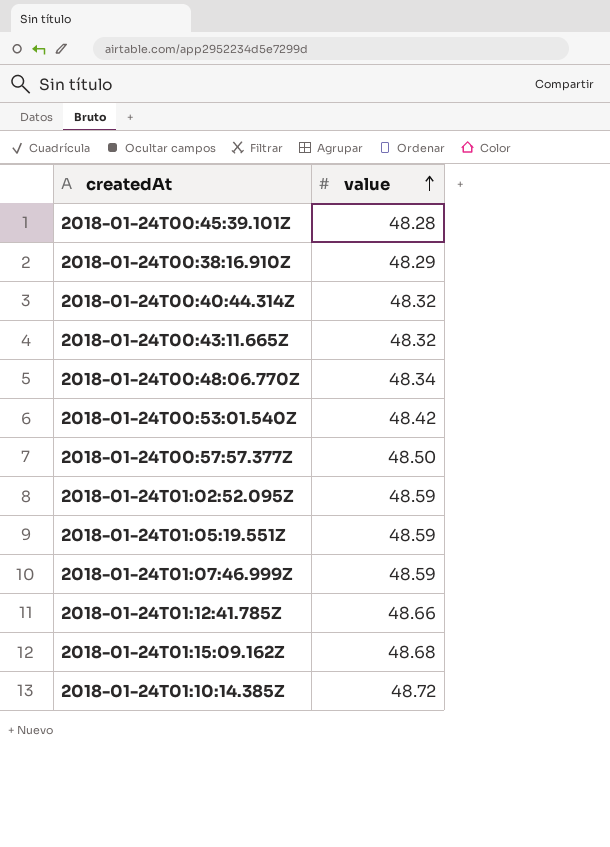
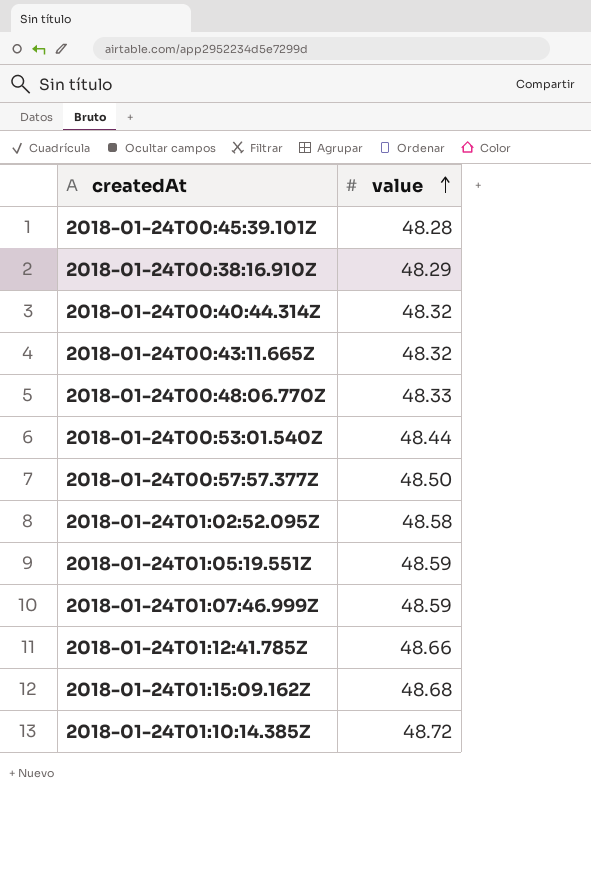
2018-01-24T00:48:06.770Z | value: 48.34 -> 48.33
2018-01-24T00:53:01.540Z | value: 48.42 -> 48.44
2018-01-24T01:02:52.095Z | value: 48.59 -> 48.58

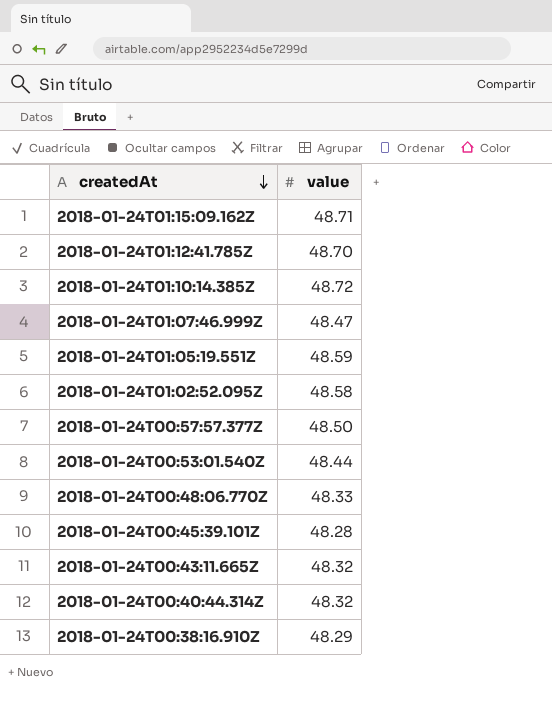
row order: value ascending -> createdAt descending
2018-01-24T01:15:09.162Z | value: 48.68 -> 48.71
2018-01-24T01:12:41.785Z | value: 48.66 -> 48.70
2018-01-24T01:07:46.999Z | value: 48.59 -> 48.47

